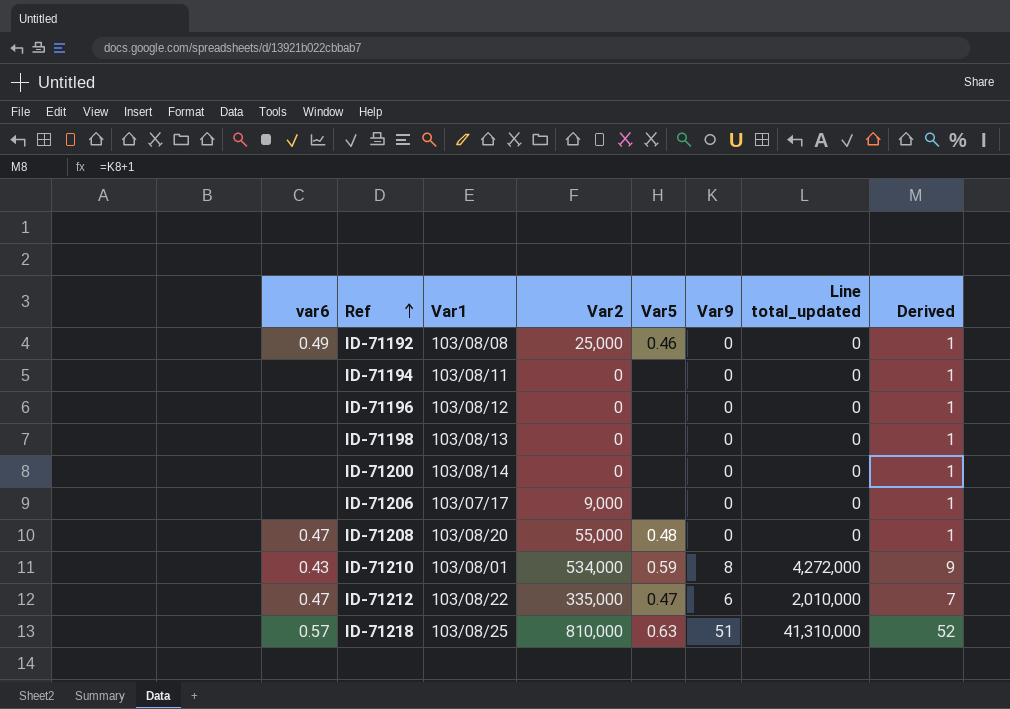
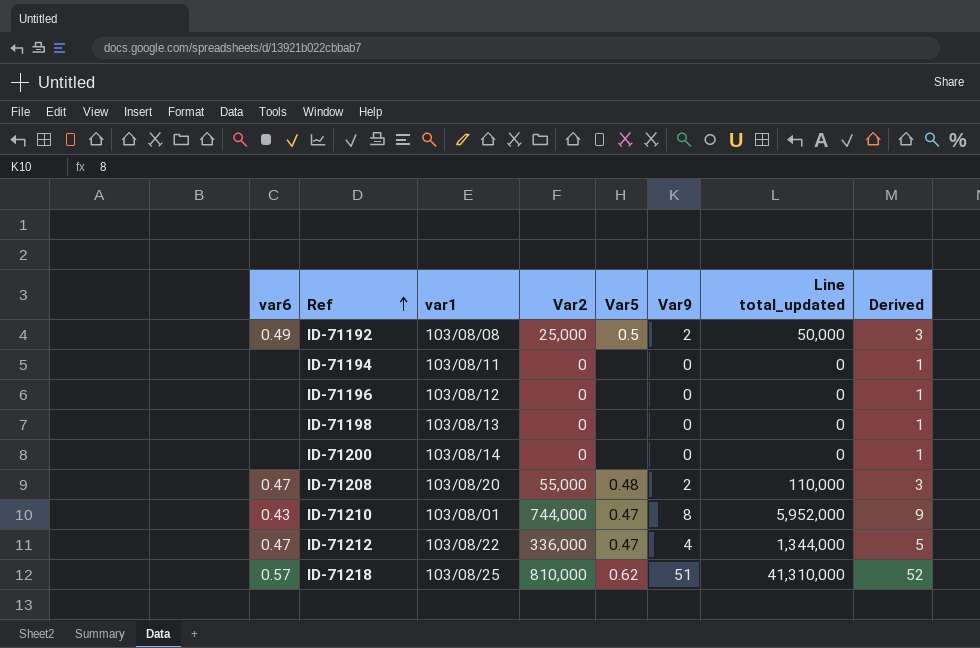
column name: Var1 -> var1
row ID-71206: none | 103/07/17 | 9,000 | none | 0 | 0 | 1 -> none
ID-71192 | Var5: 0.46 -> 0.5
ID-71192 | Var9: 0 -> 2
ID-71192 | Line total_updated: 0 -> 50,000
ID-71192 | Derived: 1 -> 3
ID-71208 | Var9: 0 -> 2
ID-71208 | Line total_updated: 0 -> 110,000
ID-71208 | Derived: 1 -> 3
ID-71210 | Var2: 534,000 -> 744,000
ID-71210 | Var5: 0.59 -> 0.47
ID-71210 | Line total_updated: 4,272,000 -> 5,952,000
ID-71212 | Var2: 335,000 -> 336,000
ID-71212 | Var9: 6 -> 4
ID-71212 | Line total_updated: 2,010,000 -> 1,344,000
ID-71212 | Derived: 7 -> 5
ID-71218 | Var5: 0.63 -> 0.62

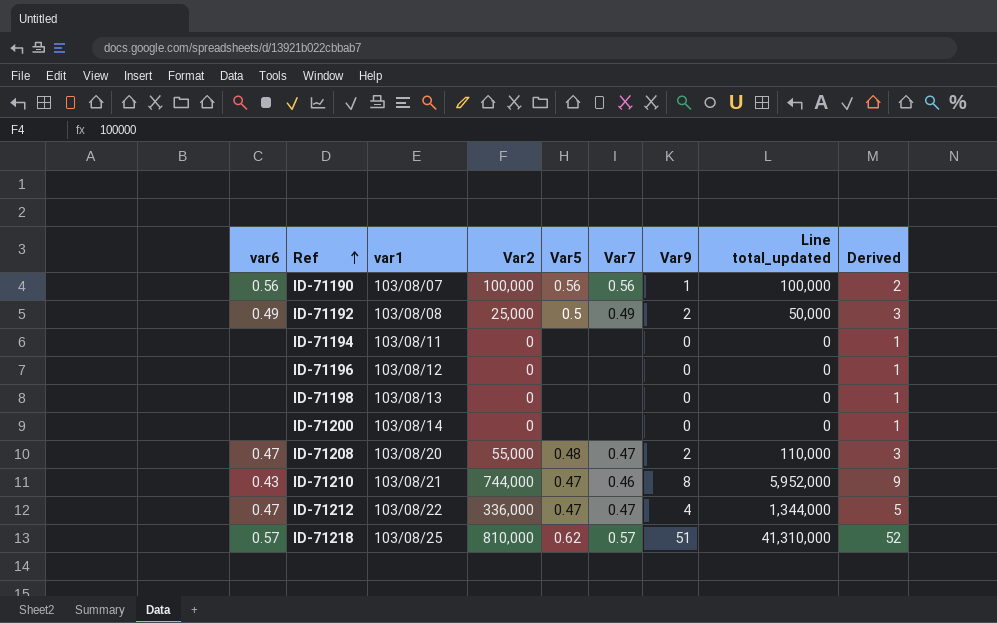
column Var7 | position: none -> 6
row ID-71190: none -> 0.56 | 103/08/07 | 100,000 | 0.56 | 0.56 | 1 | 100,000 | 2
ID-71210 | var1: 103/08/01 -> 103/08/21

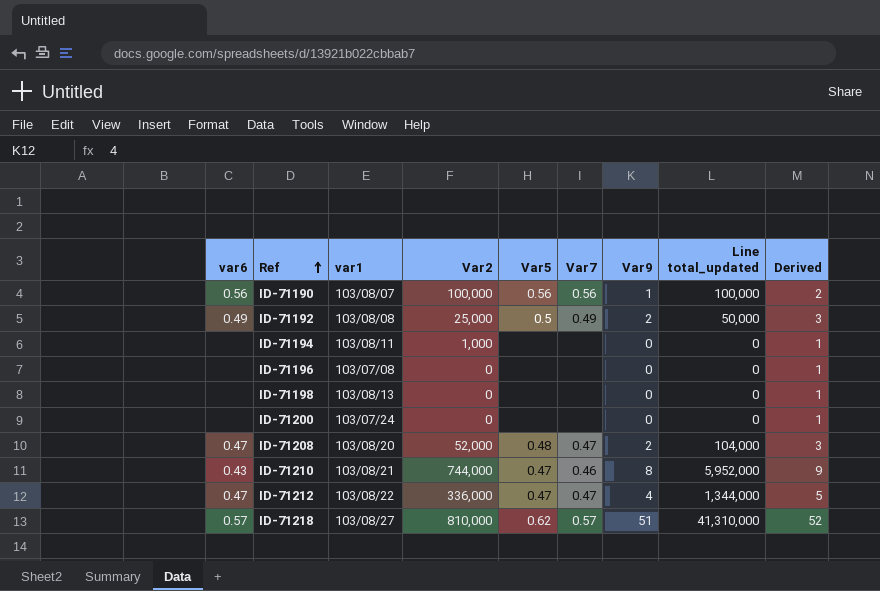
ID-71194 | Var2: 0 -> 1,000
ID-71196 | var1: 103/08/12 -> 103/07/08
ID-71200 | var1: 103/08/14 -> 103/07/24
ID-71208 | Var2: 55,000 -> 52,000
ID-71208 | Line total_updated: 110,000 -> 104,000
ID-71218 | var1: 103/08/25 -> 103/08/27

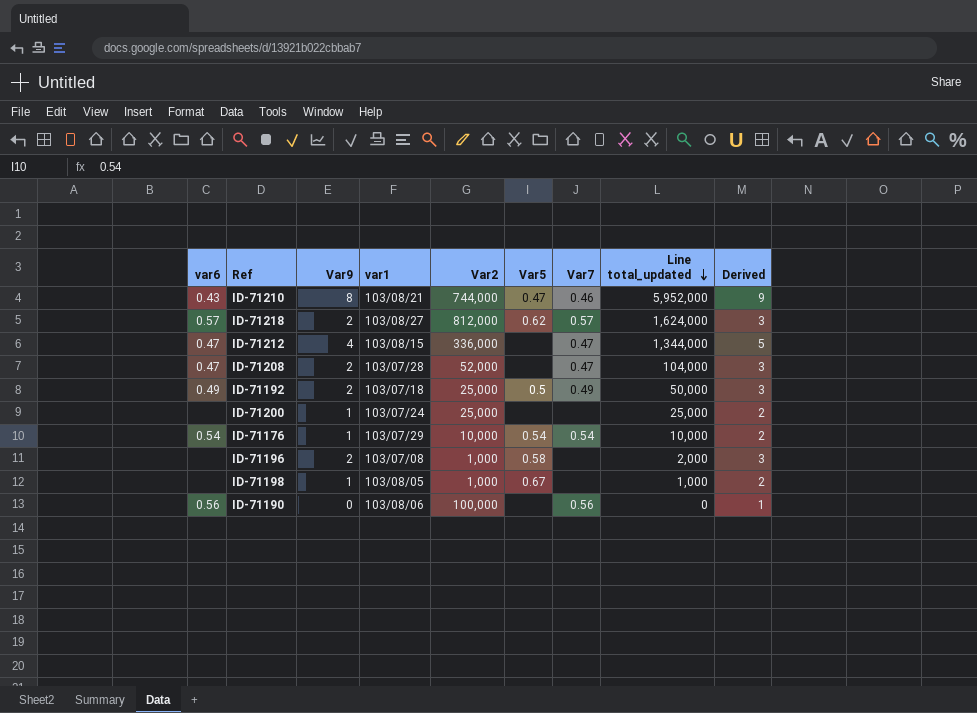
row order: Ref ascending -> Line total_updated descending
column Var9 | position: 7 -> 3
row ID-71194: none | 103/08/11 | 1,000 | none | none | 0 | 0 | 1 -> none
ID-71218 | Var9: 51 -> 2
ID-71218 | Var2: 810,000 -> 812,000
ID-71218 | Line total_updated: 41,310,000 -> 1,624,000
ID-71218 | Derived: 52 -> 3
ID-71212 | var1: 103/08/22 -> 103/08/15
ID-71212 | Var5: 0.47 -> none
ID-71208 | var1: 103/08/20 -> 103/07/28
ID-71208 | Var5: 0.48 -> none
ID-71192 | var1: 103/08/08 -> 103/07/18
ID-71200 | Var9: 0 -> 1
ID-71200 | Var2: 0 -> 25,000
ID-71200 | Line total_updated: 0 -> 25,000
ID-71200 | Derived: 1 -> 2
row ID-71176: none -> 0.54 | 1 | 103/07/29 | 10,000 | 0.54 | 0.54 | 10,000 | 2
ID-71196 | Var9: 0 -> 2
ID-71196 | Var2: 0 -> 1,000
ID-71196 | Var5: none -> 0.58
ID-71196 | Line total_updated: 0 -> 2,000
ID-71196 | Derived: 1 -> 3
ID-71198 | Var9: 0 -> 1
ID-71198 | var1: 103/08/13 -> 103/08/05
ID-71198 | Var2: 0 -> 1,000
ID-71198 | Var5: none -> 0.67
ID-71198 | Line total_updated: 0 -> 1,000
ID-71198 | Derived: 1 -> 2
ID-71190 | Var9: 1 -> 0
ID-71190 | var1: 103/08/07 -> 103/08/06
ID-71190 | Var5: 0.56 -> none
ID-71190 | Line total_updated: 100,000 -> 0
ID-71190 | Derived: 2 -> 1

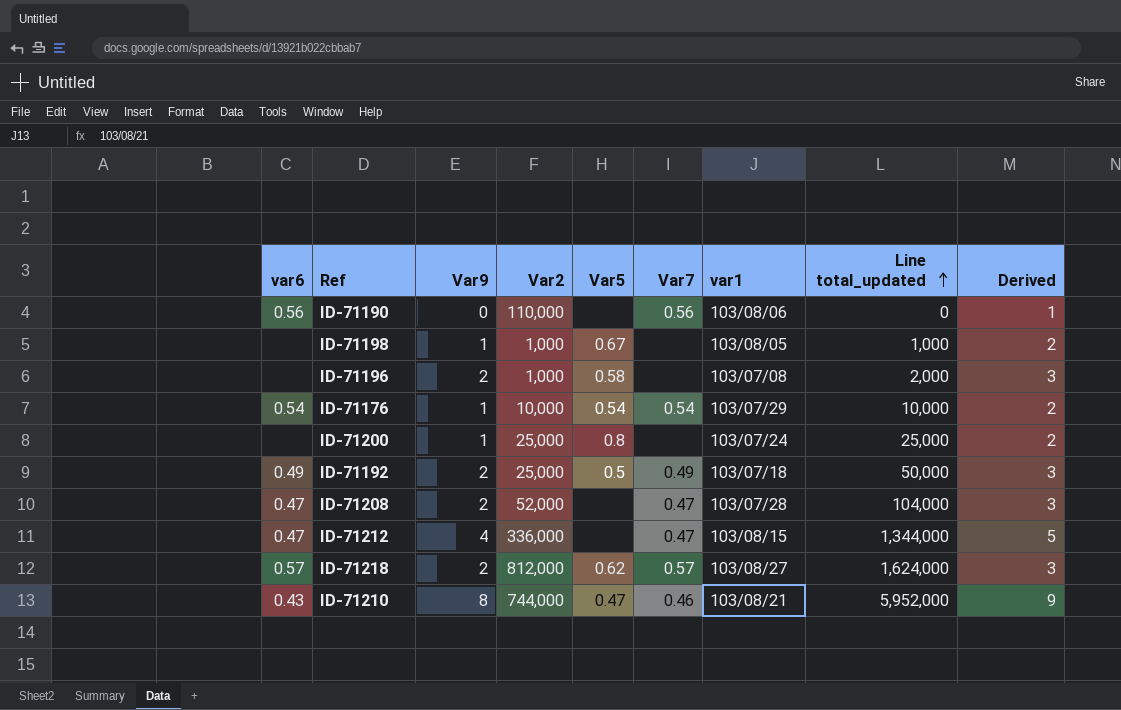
row order: Line total_updated descending -> Line total_updated ascending
column var1 | position: 4 -> 7
ID-71190 | Var2: 100,000 -> 110,000
ID-71200 | Var5: none -> 0.8

